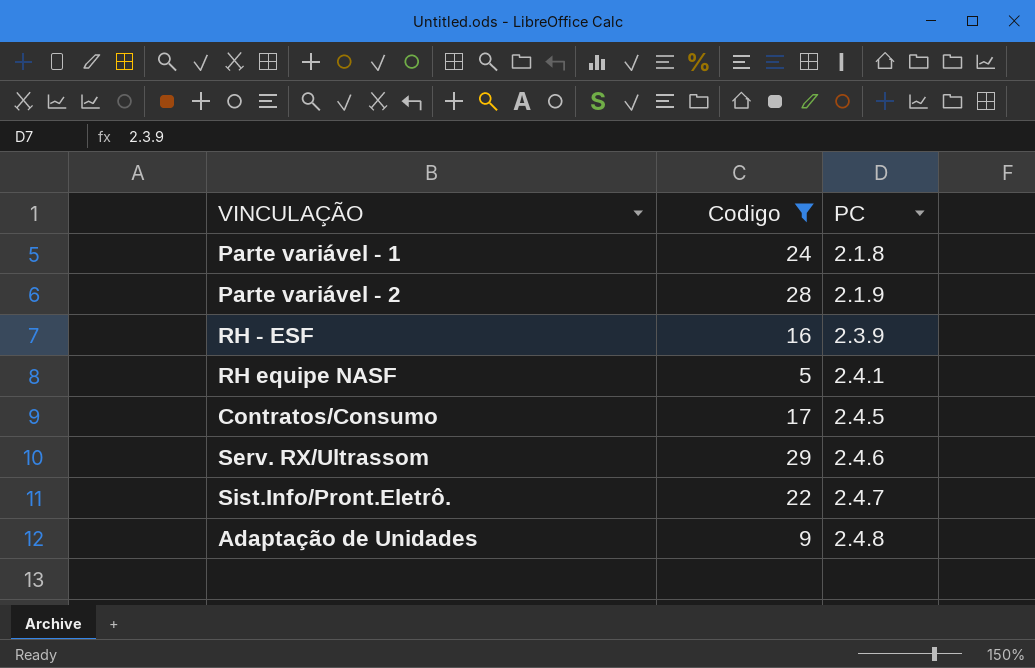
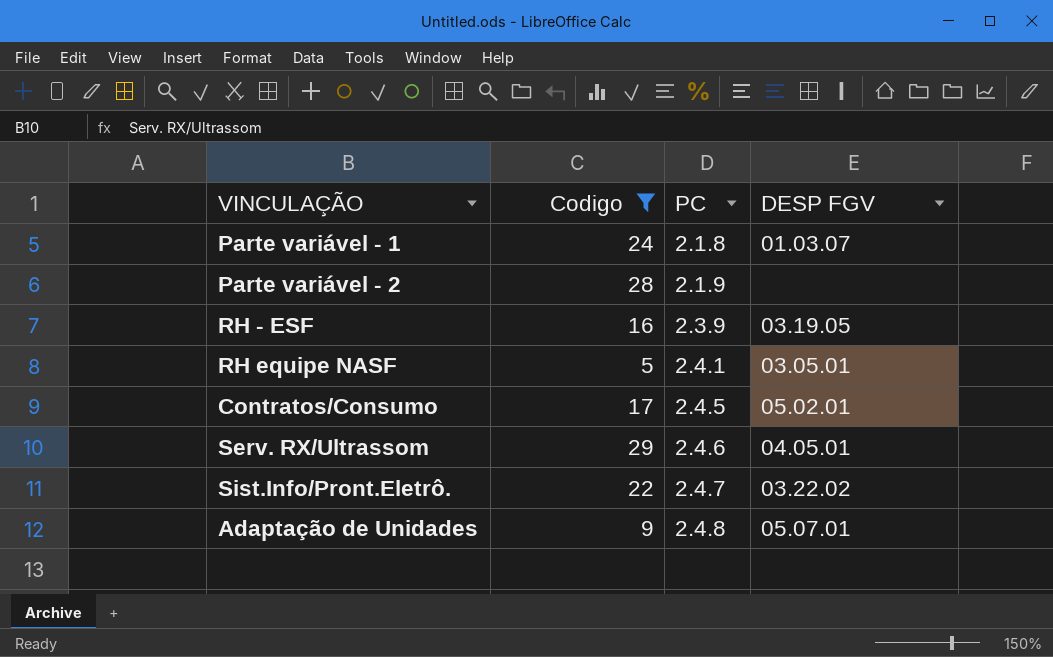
column DESP FGV | position: none -> 4

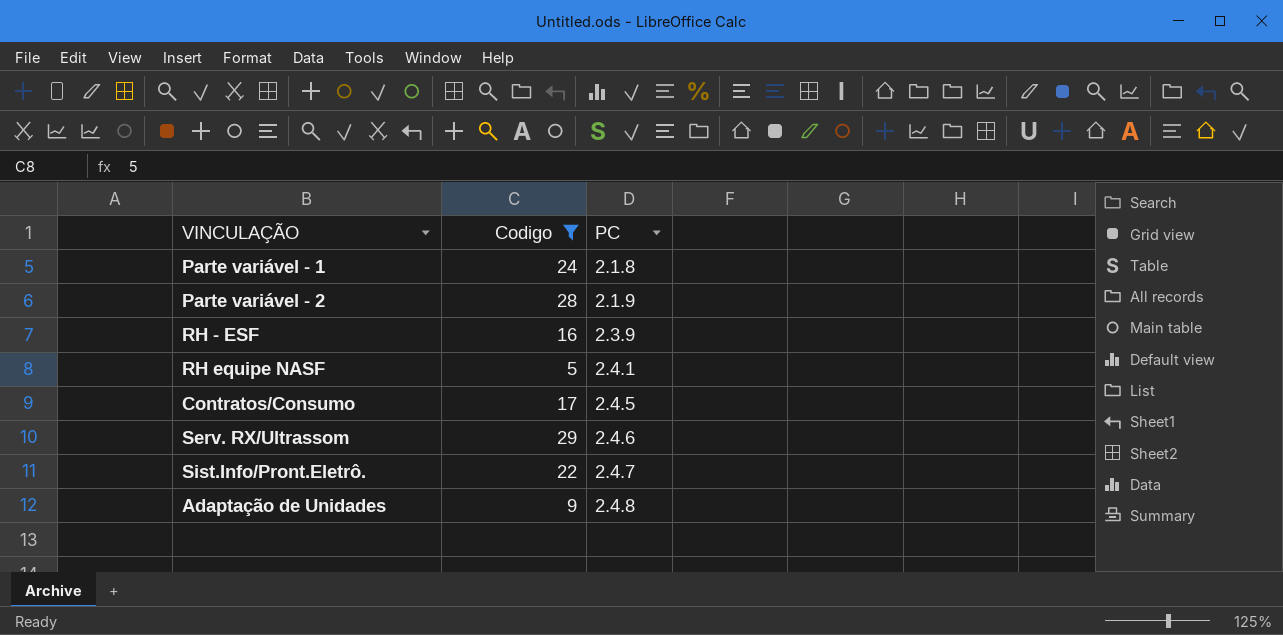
column DESP FGV | position: 4 -> none

